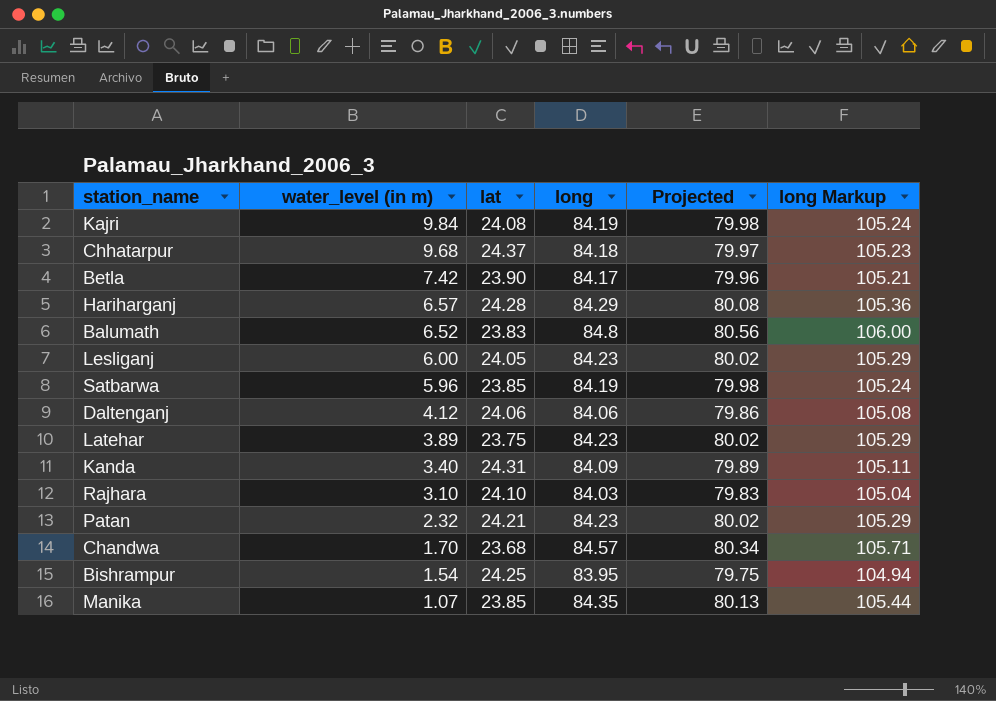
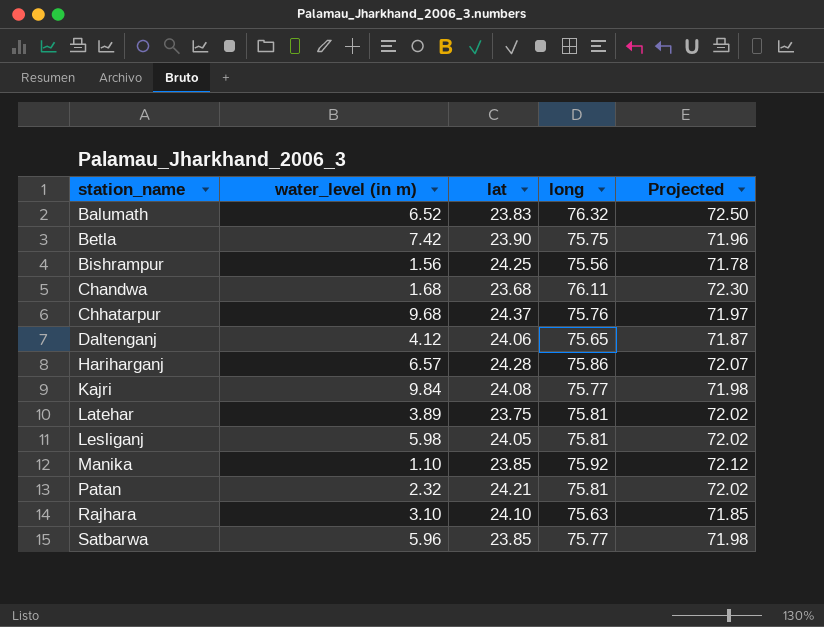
row order: water_level (in m) descending -> station_name ascending
column long Markup | formula: [long] * 1.25 -> none
row Kanda: 3.40 | 24.31 | 84.09 | 79.89 | 105.11 -> none
Balumath | long: 84.8 -> 76.32
Balumath | Projected: 80.56 -> 72.50
Betla | long: 84.17 -> 75.75
Betla | Projected: 79.96 -> 71.96
Bishrampur | water_level (in m): 1.54 -> 1.56
Bishrampur | long: 83.95 -> 75.56
Bishrampur | Projected: 79.75 -> 71.78
Chandwa | water_level (in m): 1.70 -> 1.68
Chandwa | long: 84.57 -> 76.11
Chandwa | Projected: 80.34 -> 72.30
Chhatarpur | long: 84.18 -> 75.76
Chhatarpur | Projected: 79.97 -> 71.97
Daltenganj | long: 84.06 -> 75.65
Daltenganj | Projected: 79.86 -> 71.87
Hariharganj | long: 84.29 -> 75.86
Hariharganj | Projected: 80.08 -> 72.07
Kajri | long: 84.19 -> 75.77
Kajri | Projected: 79.98 -> 71.98
Latehar | long: 84.23 -> 75.81
Latehar | Projected: 80.02 -> 72.02
Lesliganj | water_level (in m): 6.00 -> 5.98
Lesliganj | long: 84.23 -> 75.81
Lesliganj | Projected: 80.02 -> 72.02
Manika | water_level (in m): 1.07 -> 1.10
Manika | long: 84.35 -> 75.92
Manika | Projected: 80.13 -> 72.12
Patan | long: 84.23 -> 75.81
Patan | Projected: 80.02 -> 72.02
Rajhara | long: 84.03 -> 75.63
Rajhara | Projected: 79.83 -> 71.85
Satbarwa | long: 84.19 -> 75.77
Satbarwa | Projected: 79.98 -> 71.98

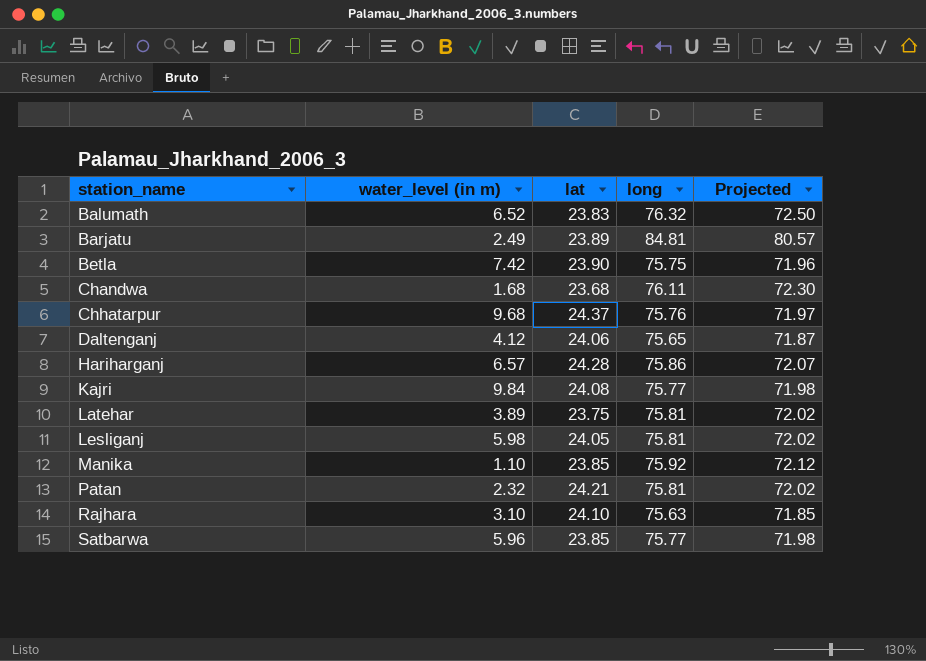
row Bishrampur: 1.56 | 24.25 | 75.56 | 71.78 -> none
row Barjatu: none -> 2.49 | 23.89 | 84.81 | 80.57

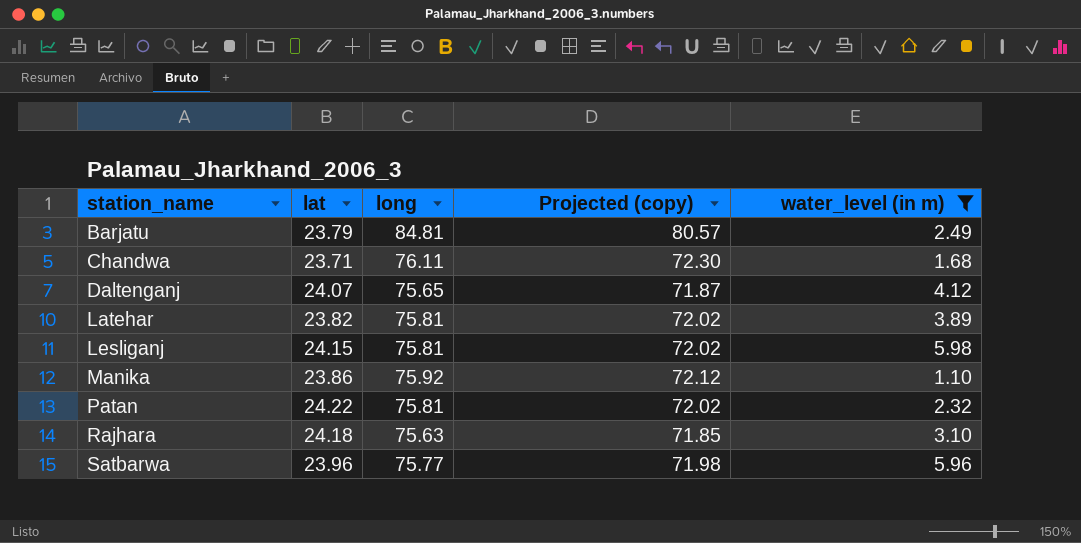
filter: none -> water_level (in m) <= 5.98
column name: Projected -> Projected (copy)
column water_level (in m) | position: 2 -> 5
Barjatu | lat: 23.89 -> 23.79
Chandwa | lat: 23.68 -> 23.71
Daltenganj | lat: 24.06 -> 24.07
Latehar | lat: 23.75 -> 23.82
Lesliganj | lat: 24.05 -> 24.15
Manika | lat: 23.85 -> 23.86
Patan | lat: 24.21 -> 24.22
Rajhara | lat: 24.10 -> 24.18
Satbarwa | lat: 23.85 -> 23.96

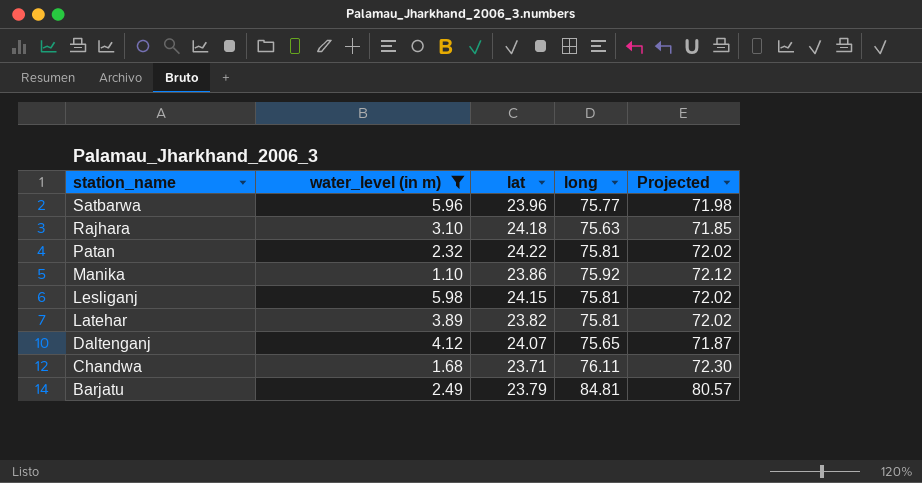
row order: station_name ascending -> station_name descending
column water_level (in m) | position: 5 -> 2
column name: Projected (copy) -> Projected

